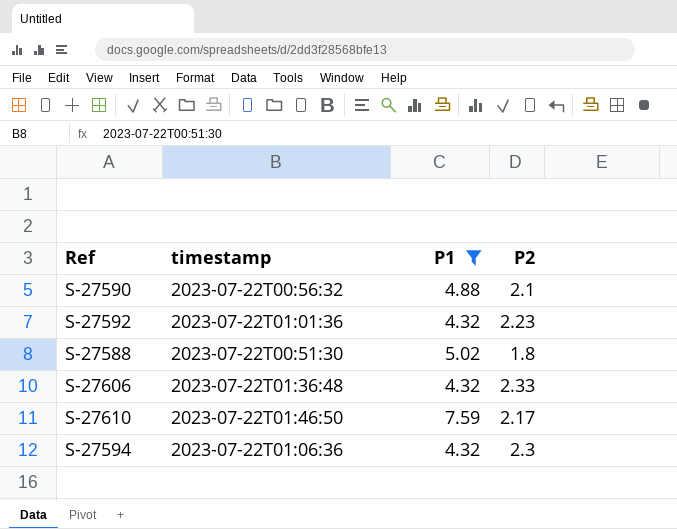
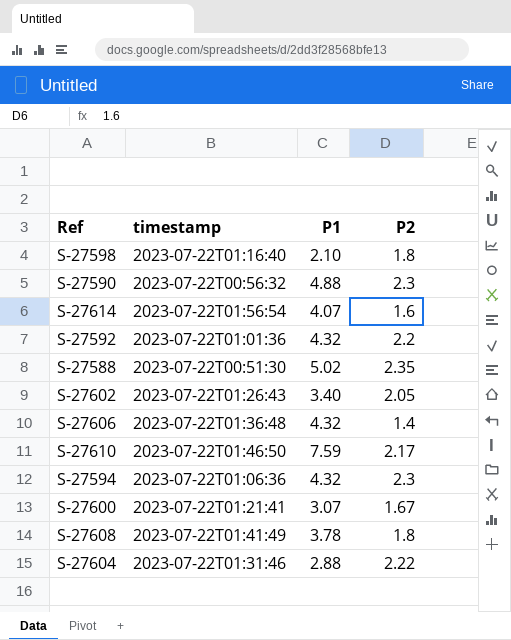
filter: P1 >= 4.32 -> none
S-27590 | P2: 2.1 -> 2.3
S-27592 | P2: 2.23 -> 2.2
S-27588 | P2: 1.8 -> 2.35
S-27606 | P2: 2.33 -> 1.4

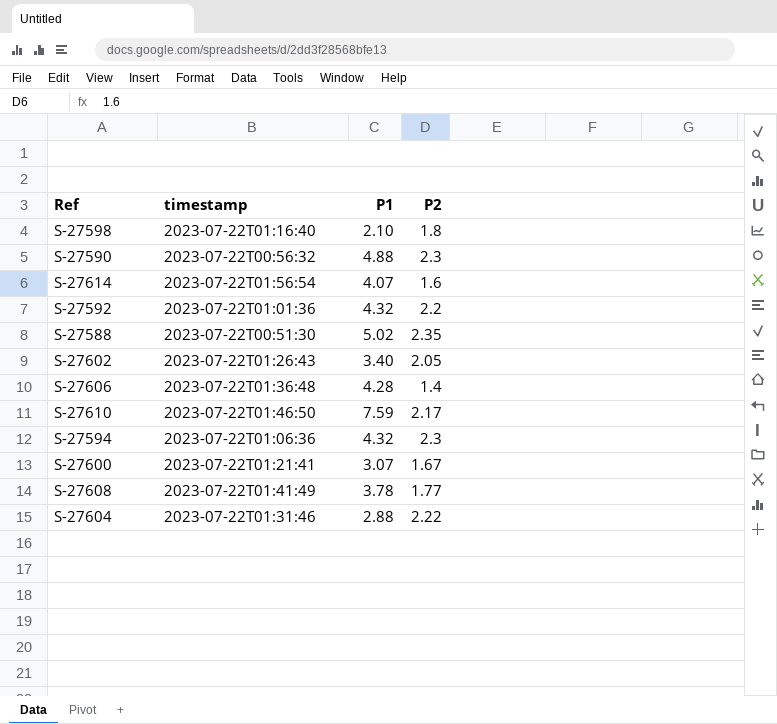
S-27606 | P1: 4.32 -> 4.28
S-27608 | P2: 1.8 -> 1.77

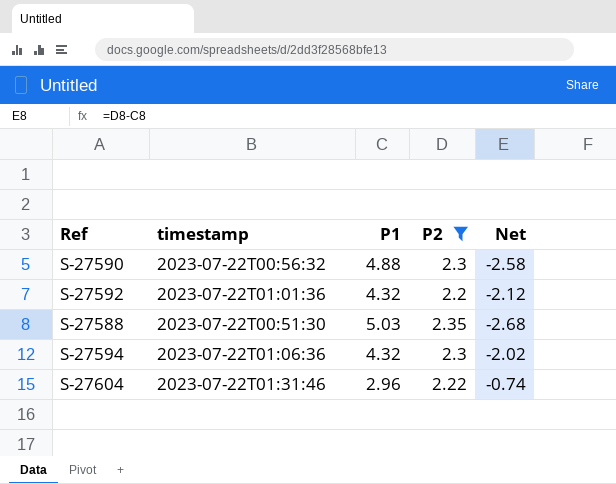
filter: none -> P2 >= 2.2
column Net | formula: none -> [P2] - [P1]
S-27588 | P1: 5.02 -> 5.03
S-27604 | P1: 2.88 -> 2.96

